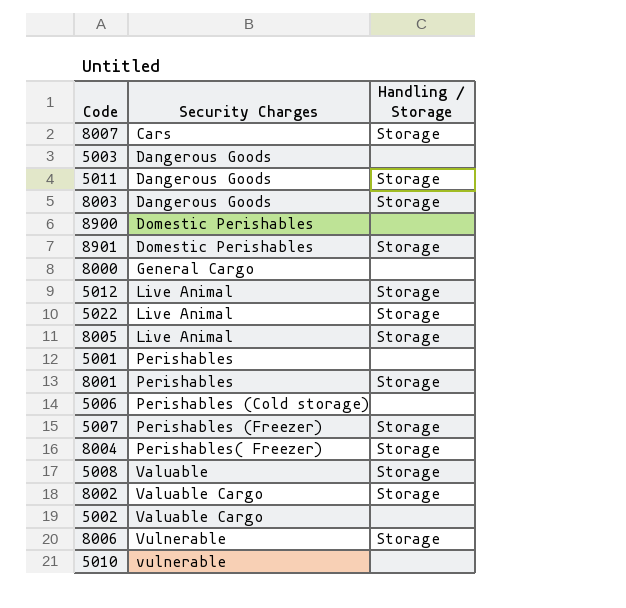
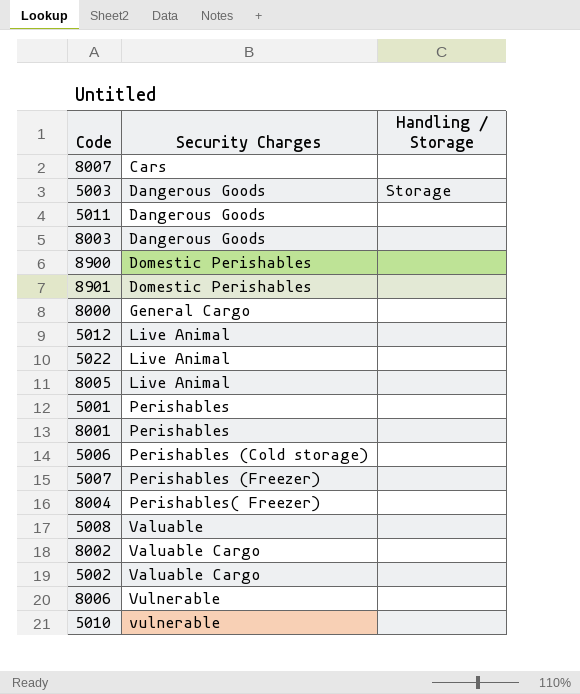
8007 | Handling / Storage: Storage -> none
5003 | Handling / Storage: none -> Storage
5011 | Handling / Storage: Storage -> none
8003 | Handling / Storage: Storage -> none
8901 | Handling / Storage: Storage -> none
5012 | Handling / Storage: Storage -> none
5022 | Handling / Storage: Storage -> none
8005 | Handling / Storage: Storage -> none
8001 | Handling / Storage: Storage -> none
5007 | Handling / Storage: Storage -> none
8004 | Handling / Storage: Storage -> none
5008 | Handling / Storage: Storage -> none
8002 | Handling / Storage: Storage -> none
8006 | Handling / Storage: Storage -> none

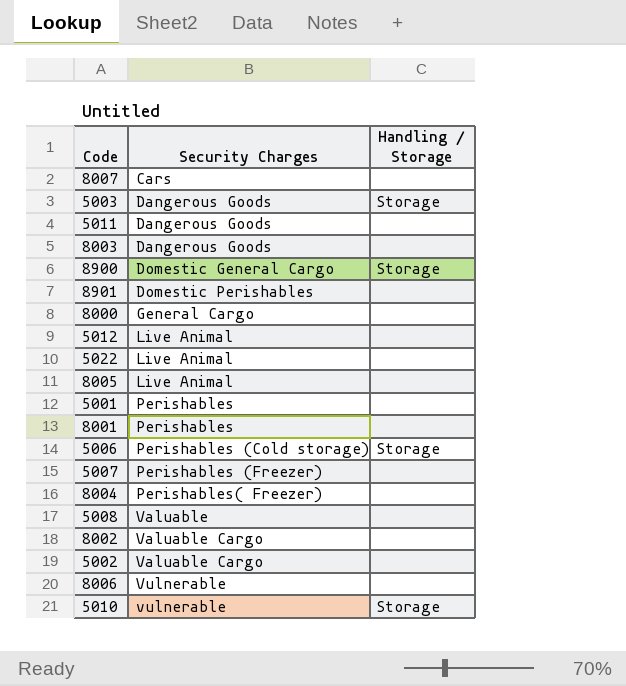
8900 | Security Charges: Domestic Perishables -> Domestic General Cargo
8900 | Handling / Storage: none -> Storage
5006 | Handling / Storage: none -> Storage
5010 | Handling / Storage: none -> Storage

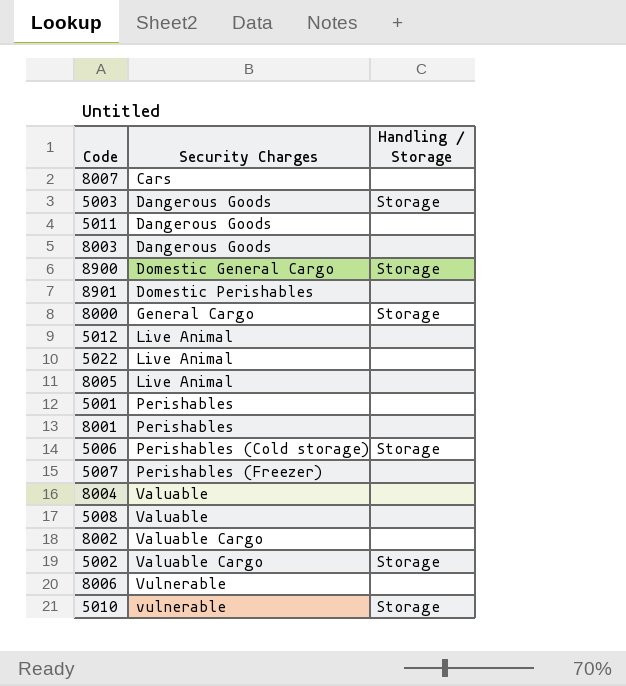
8000 | Handling / Storage: none -> Storage
8004 | Security Charges: Perishables( Freezer) -> Valuable
5002 | Handling / Storage: none -> Storage

